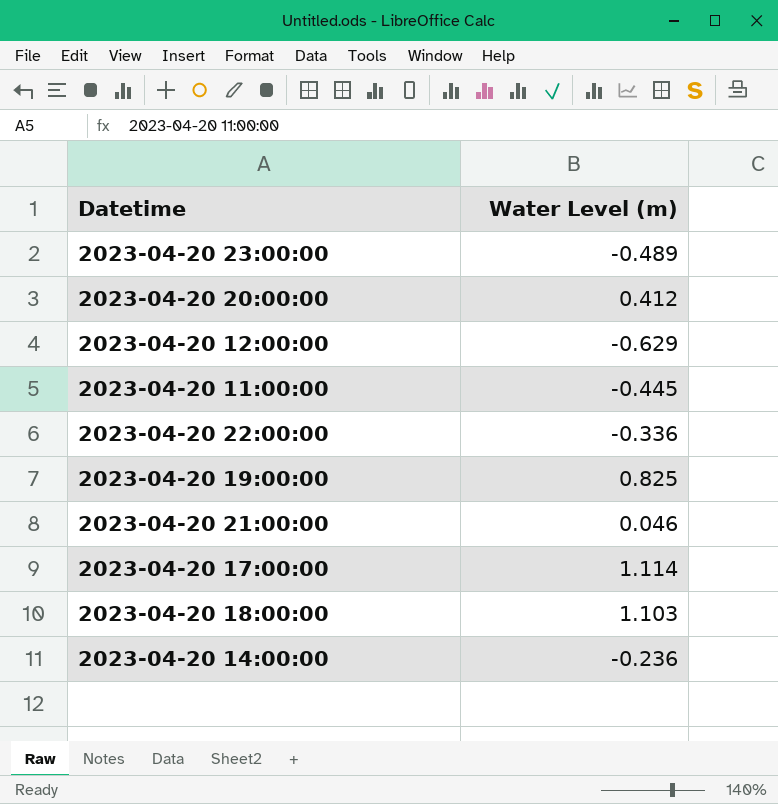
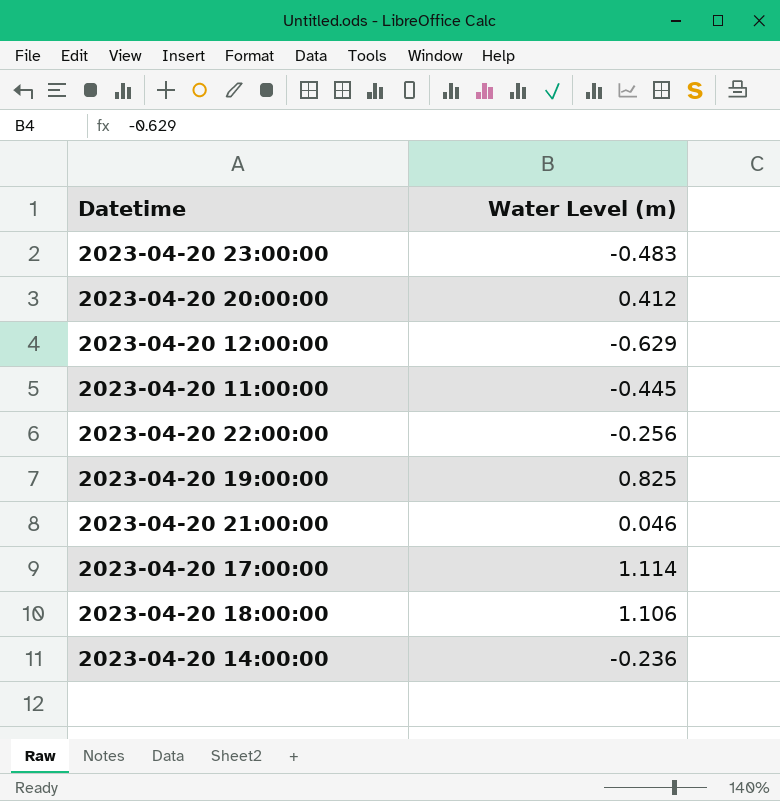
2023-04-20 23:00:00 | Water Level (m): -0.489 -> -0.483
2023-04-20 22:00:00 | Water Level (m): -0.336 -> -0.256
2023-04-20 18:00:00 | Water Level (m): 1.103 -> 1.106

